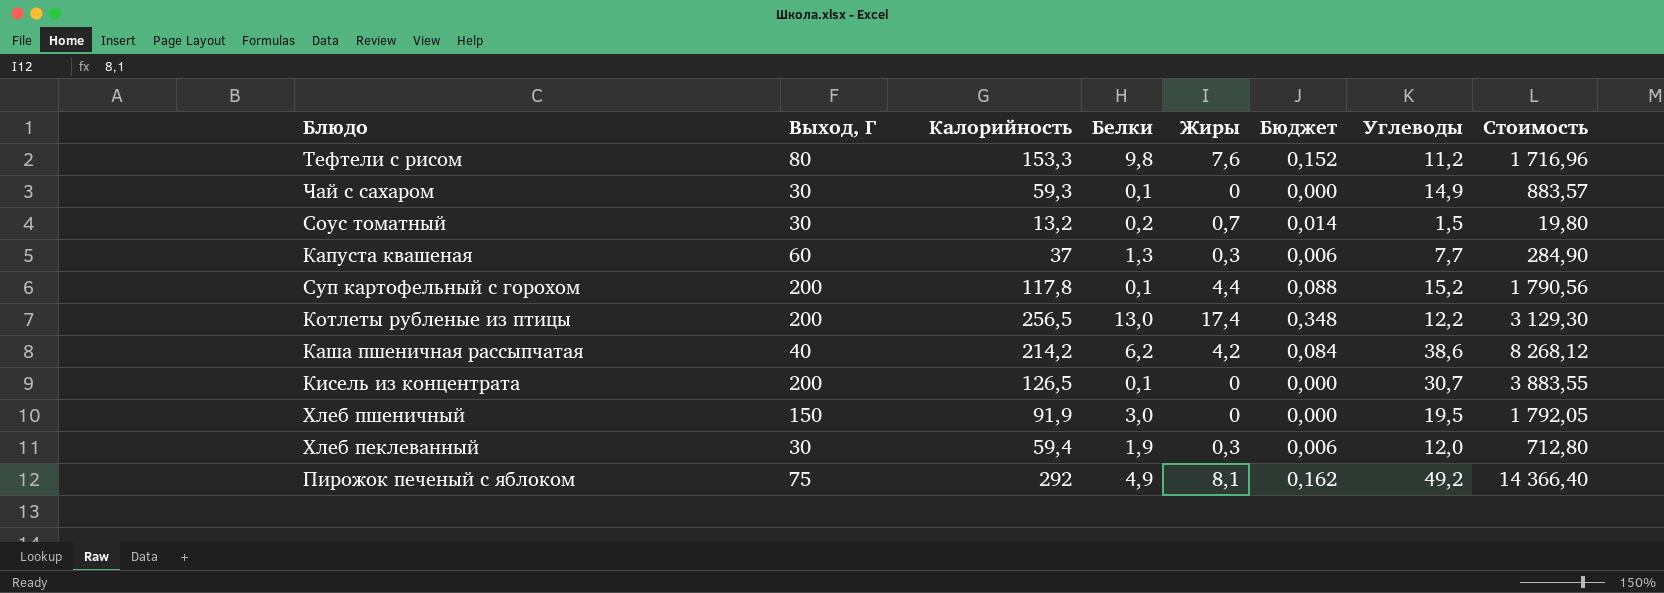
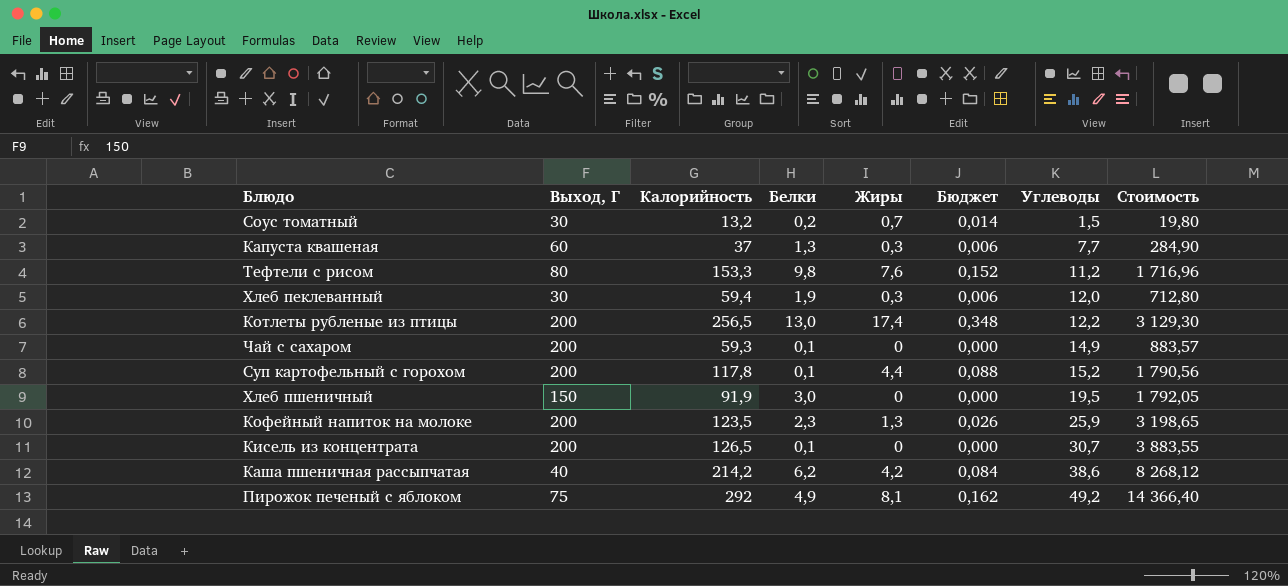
row order: none -> Углеводы ascending
Чай с сахаром | Выход, Г: 30 -> 200
row Кофейный напиток на молоке: none -> 200 | 123,5 | 2,3 | 1,3 | 0,026 | 25,9 | 3 198,65

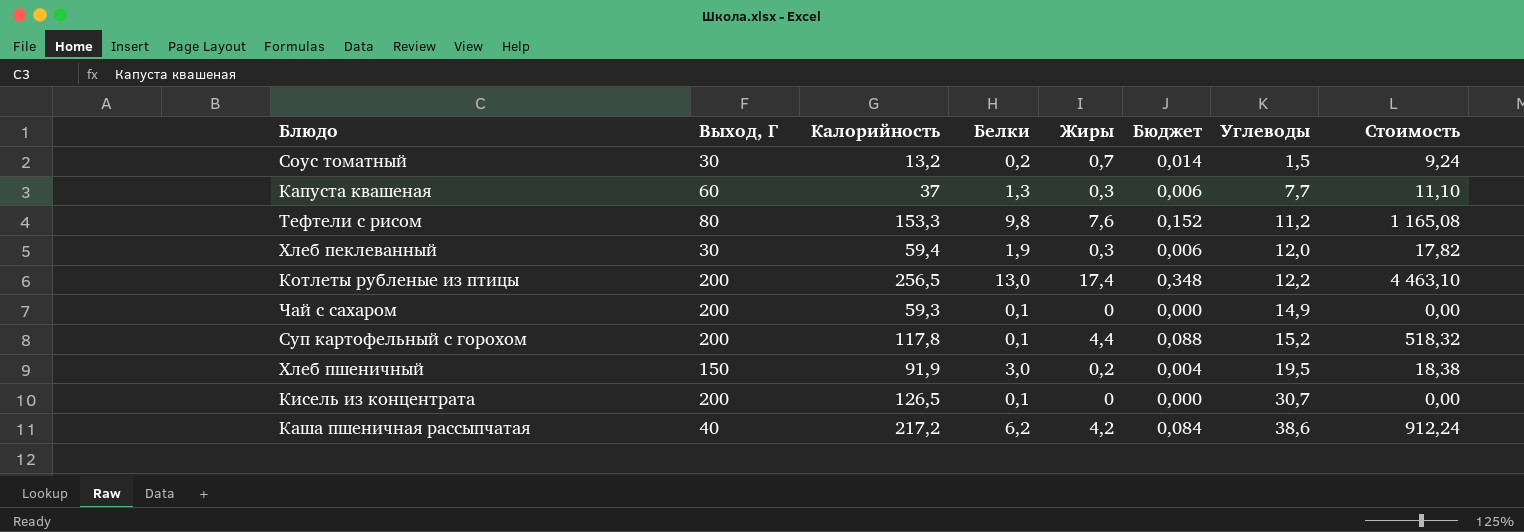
column Стоимость | formula: [Калорийность] * [Углеводы] -> [Калорийность] * [Жиры]
row Кофейный напиток на молоке: 200 | 123,5 | 2,3 | 1,3 | 0,026 | 25,9 | 3 198,65 -> none
row Пирожок печеный с яблоком: 75 | 292 | 4,9 | 8,1 | 0,162 | 49,2 | 14 366,40 -> none
Хлеб пшеничный | Жиры: 0 -> 0,2
Хлеб пшеничный | Бюджет: 0,000 -> 0,004
Каша пшеничная рассыпчатая | Калорийность: 214,2 -> 217,2

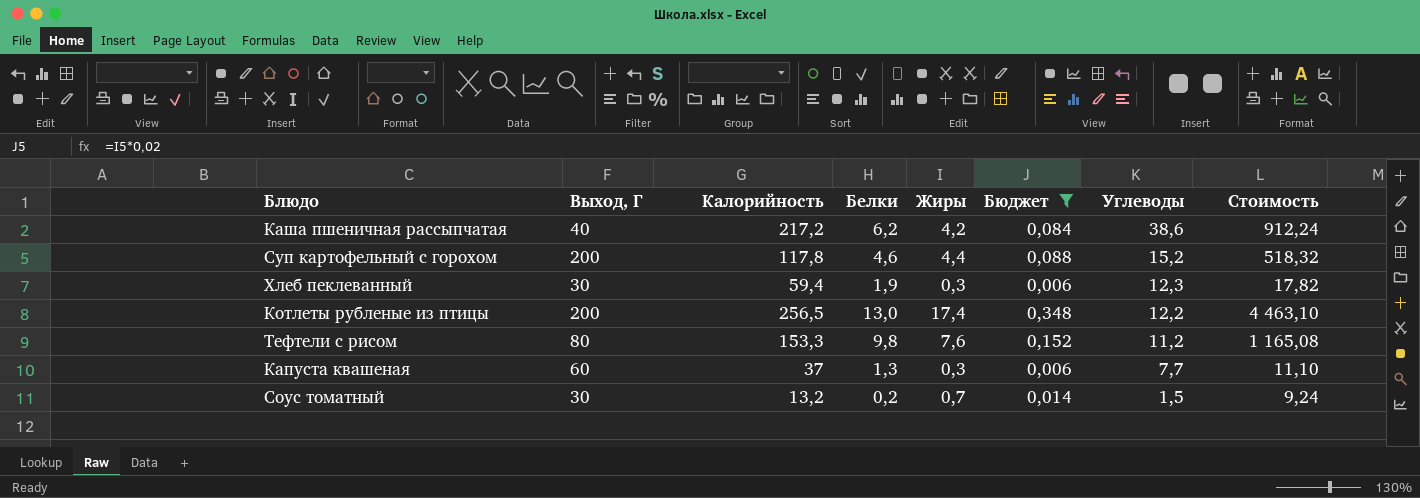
filter: none -> Бюджет >= 0,006
row order: Углеводы ascending -> Углеводы descending
Суп картофельный с горохом | Белки: 0,1 -> 4,6
Хлеб пеклеванный | Углеводы: 12,0 -> 12,3

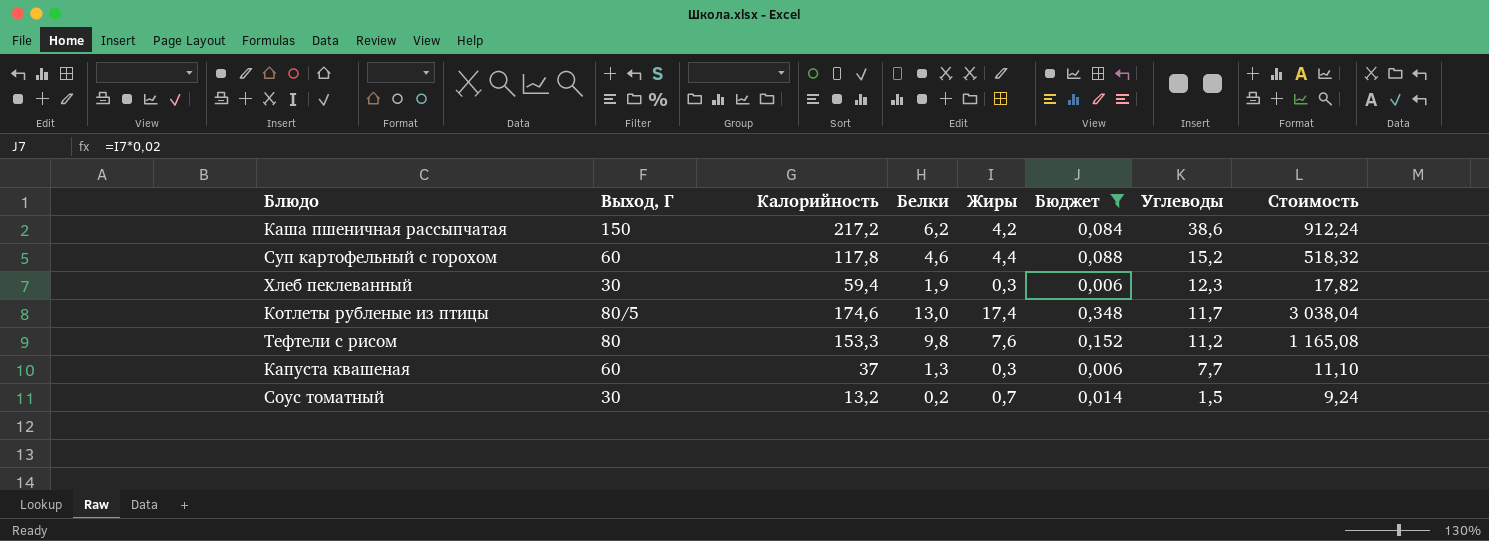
Каша пшеничная рассыпчатая | Выход, Г: 40 -> 150
Суп картофельный с горохом | Выход, Г: 200 -> 60
Котлеты рубленые из птицы | Выход, Г: 200 -> 80/5
Котлеты рубленые из птицы | Калорийность: 256,5 -> 174,6
Котлеты рубленые из птицы | Углеводы: 12,2 -> 11,7
Котлеты рубленые из птицы | Стоимость: 4 463,10 -> 3 038,04

